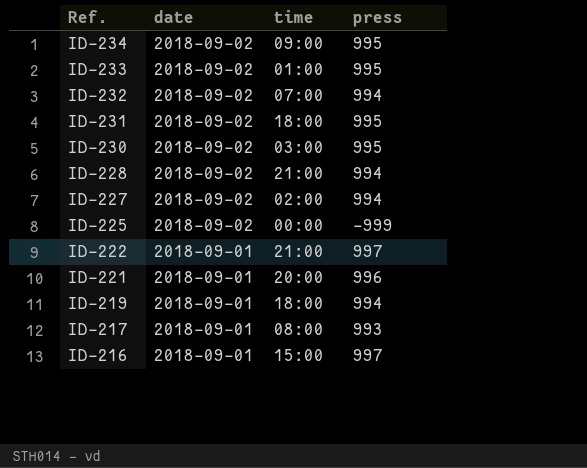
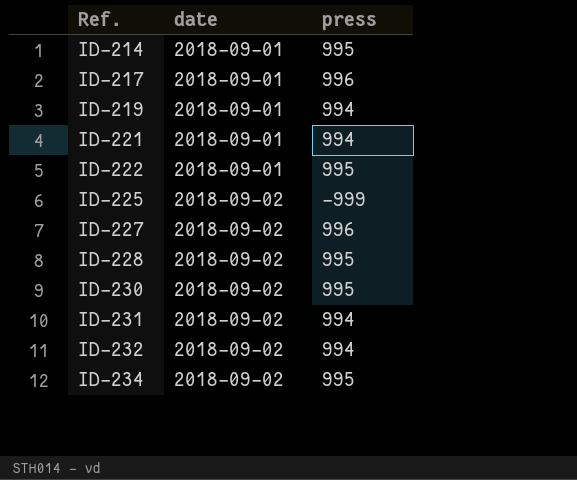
row order: Ref. descending -> Ref. ascending
column time | position: 3 -> none
row ID-233: 2018-09-02 | 01:00 | 995 -> none
row ID-216: 2018-09-01 | 15:00 | 997 -> none
row ID-214: none -> 2018-09-01 | 995
ID-217 | press: 993 -> 996
ID-221 | press: 996 -> 994
ID-222 | press: 997 -> 995
ID-227 | press: 994 -> 996
ID-228 | press: 994 -> 995
ID-231 | press: 995 -> 994

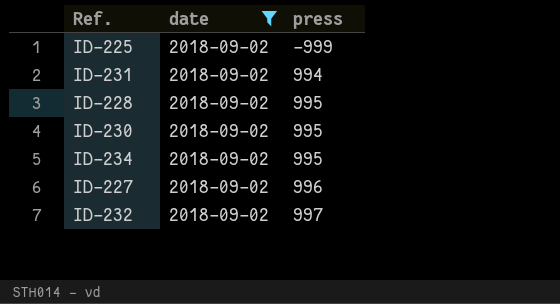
filter: none -> date = 2018-09-02
row order: Ref. ascending -> press ascending
ID-232 | press: 994 -> 997

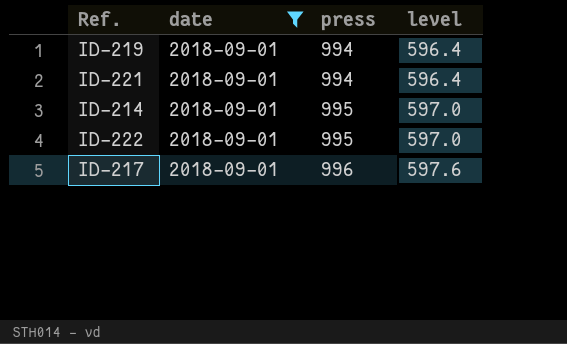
filter: date = 2018-09-02 -> date = 2018-09-01
column level | formula: none -> [press] * 0.6

